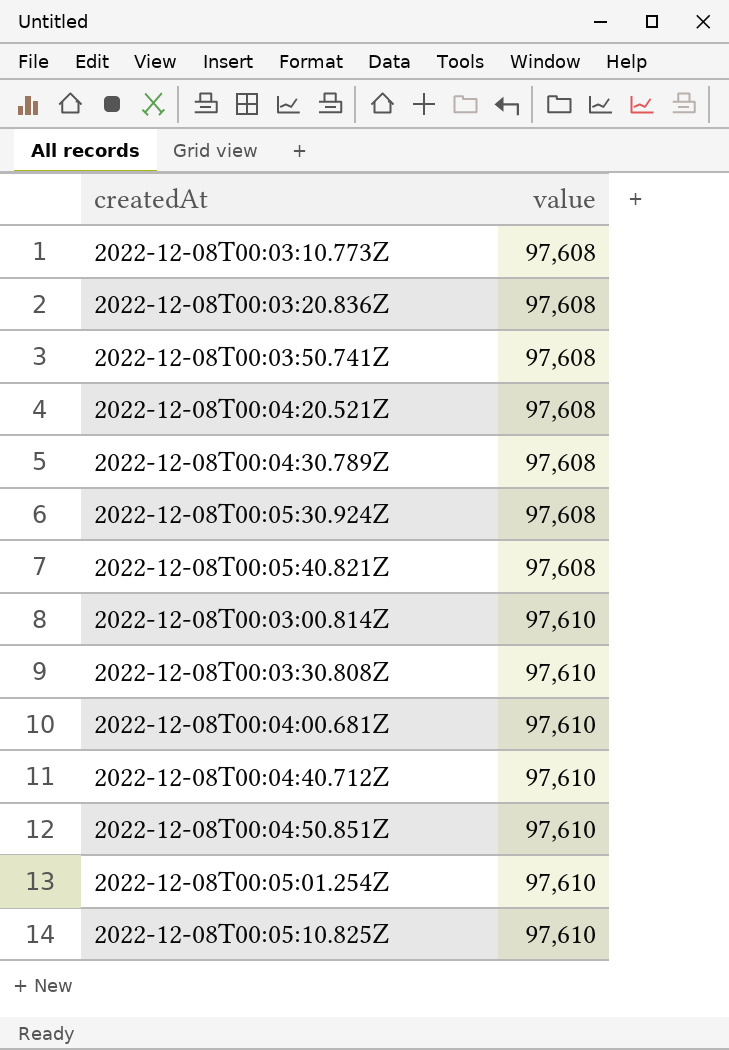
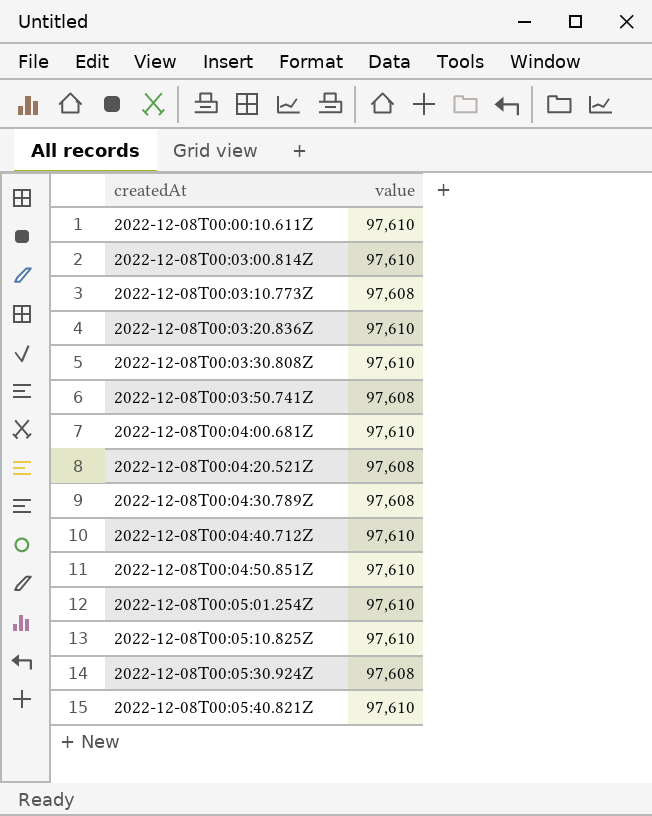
row order: value ascending -> createdAt ascending
row 2022-12-08T00:00:10.611Z: none -> 97,610
2022-12-08T00:03:20.836Z | value: 97,608 -> 97,610
2022-12-08T00:05:40.821Z | value: 97,608 -> 97,610

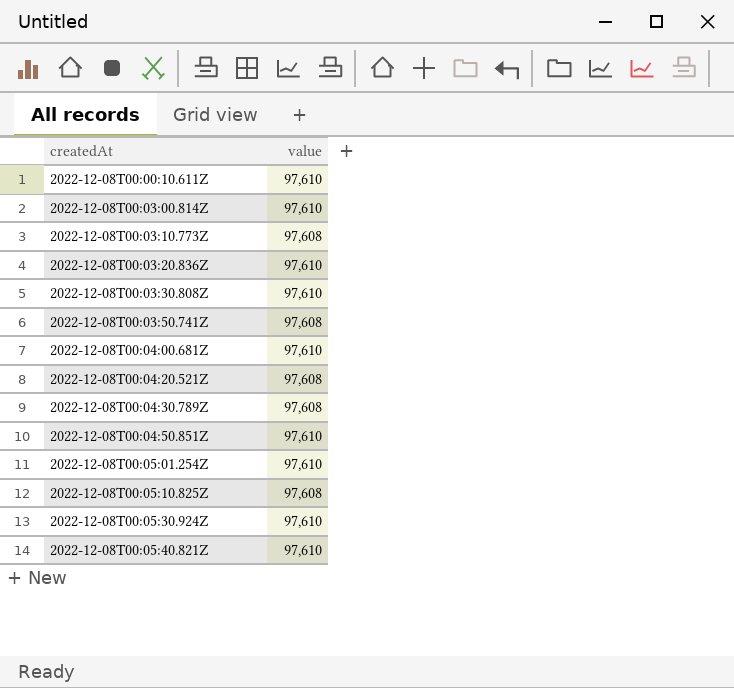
row 2022-12-08T00:04:40.712Z: 97,610 -> none
2022-12-08T00:05:10.825Z | value: 97,610 -> 97,608
2022-12-08T00:05:30.924Z | value: 97,608 -> 97,610

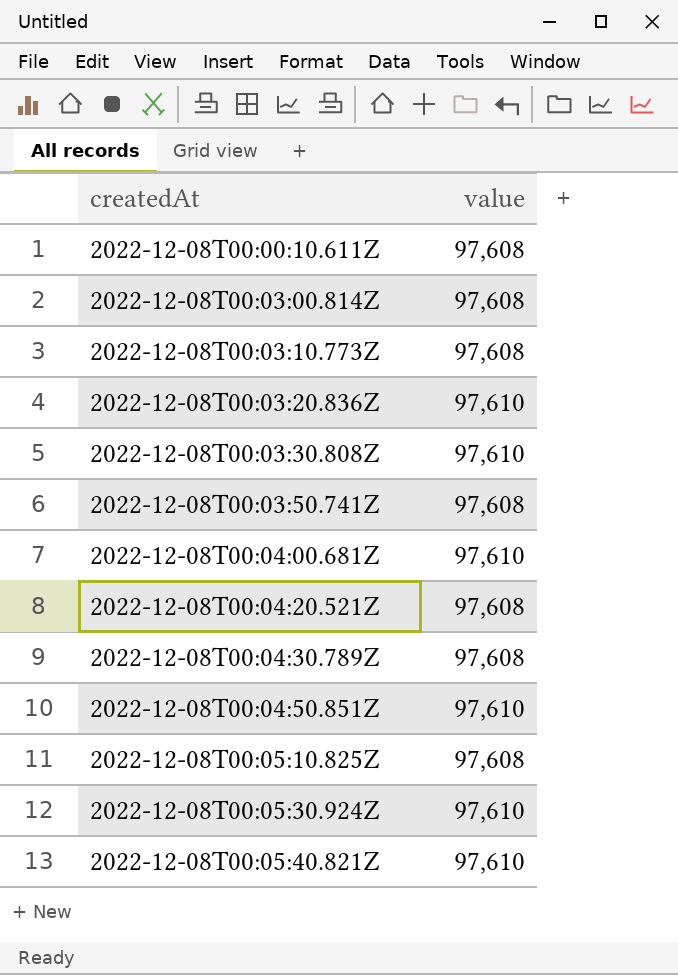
row 2022-12-08T00:05:01.254Z: 97,610 -> none
2022-12-08T00:00:10.611Z | value: 97,610 -> 97,608
2022-12-08T00:03:00.814Z | value: 97,610 -> 97,608

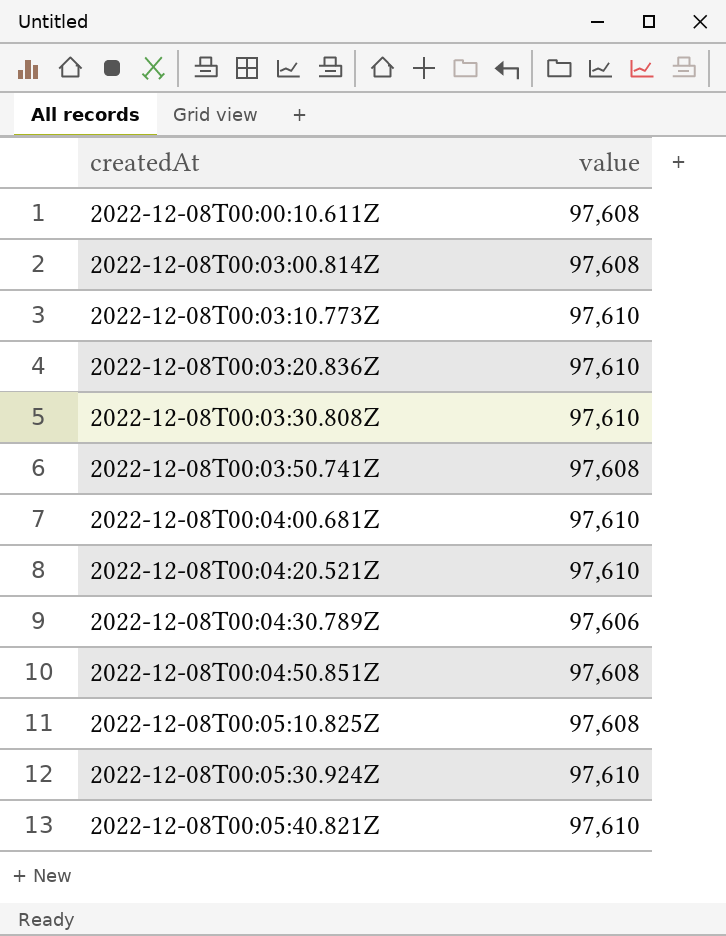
2022-12-08T00:03:10.773Z | value: 97,608 -> 97,610
2022-12-08T00:04:20.521Z | value: 97,608 -> 97,610
2022-12-08T00:04:30.789Z | value: 97,608 -> 97,606
2022-12-08T00:04:50.851Z | value: 97,610 -> 97,608

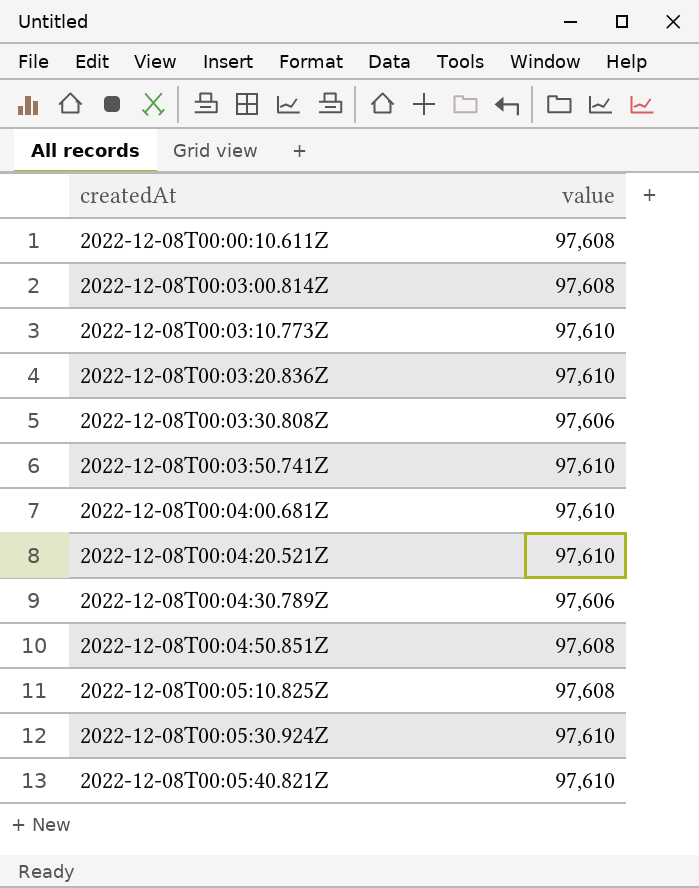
2022-12-08T00:03:30.808Z | value: 97,610 -> 97,606
2022-12-08T00:03:50.741Z | value: 97,608 -> 97,610

